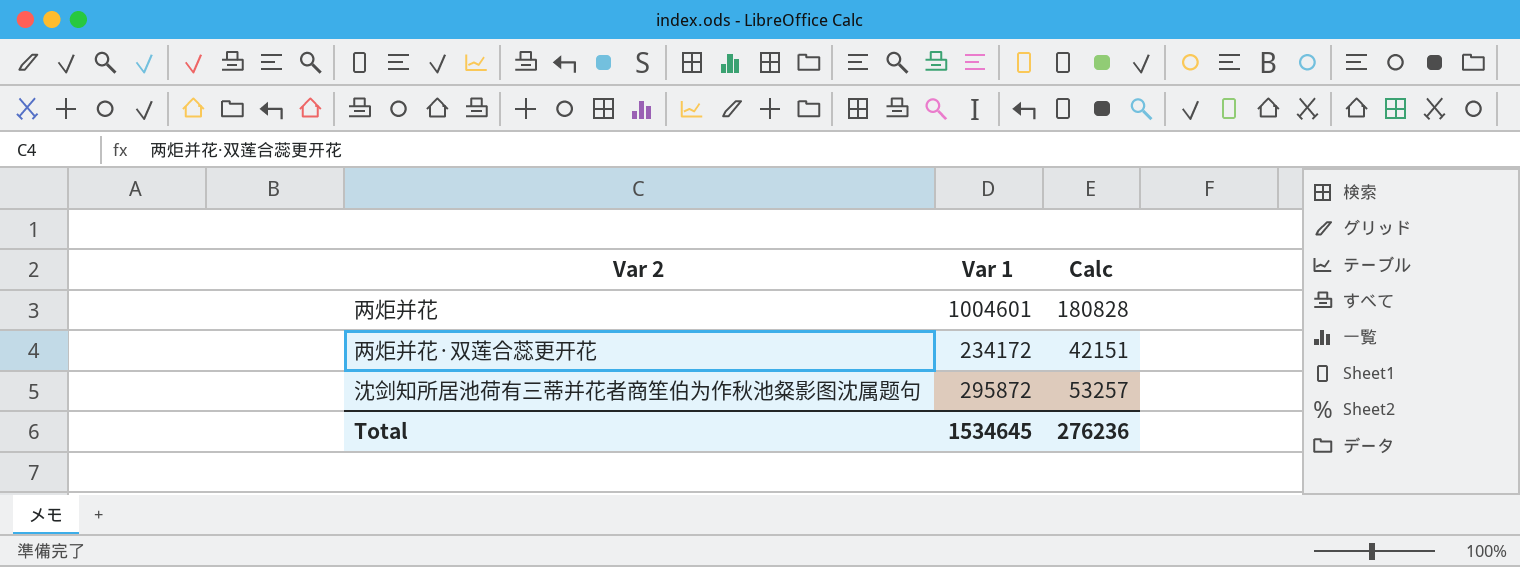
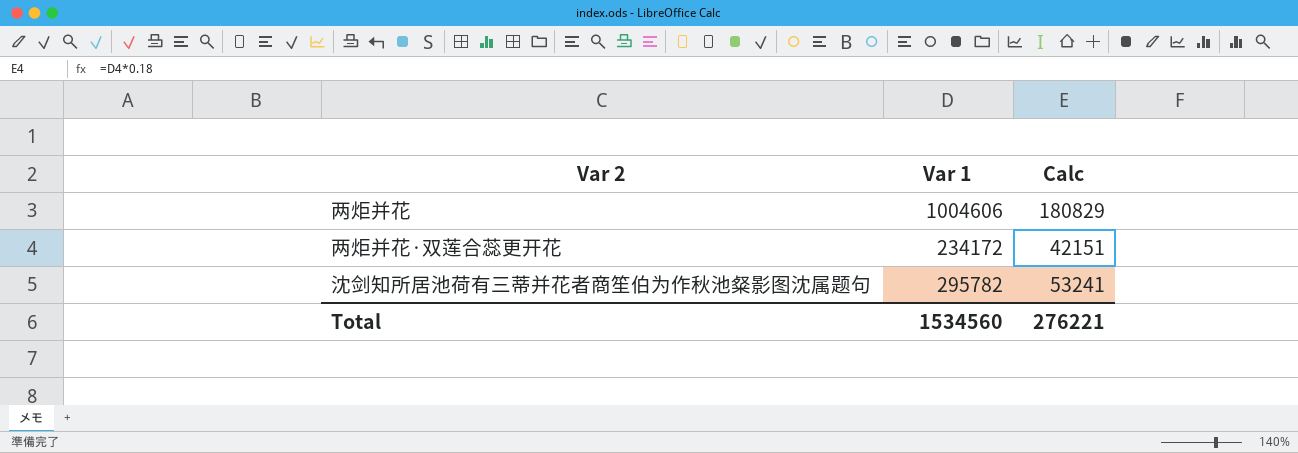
两炬并花 | Var 1: 1004601 -> 1004606
两炬并花 | Calc: 180828 -> 180829
沈剑知所居池荷有三蒂并花者商笙伯为作秋池粲影图沈属题句 | Var 1: 295872 -> 295782
沈剑知所居池荷有三蒂并花者商笙伯为作秋池粲影图沈属题句 | Calc: 53257 -> 53241
Total | Var 1: 1534645 -> 1534560
Total | Calc: 276236 -> 276221

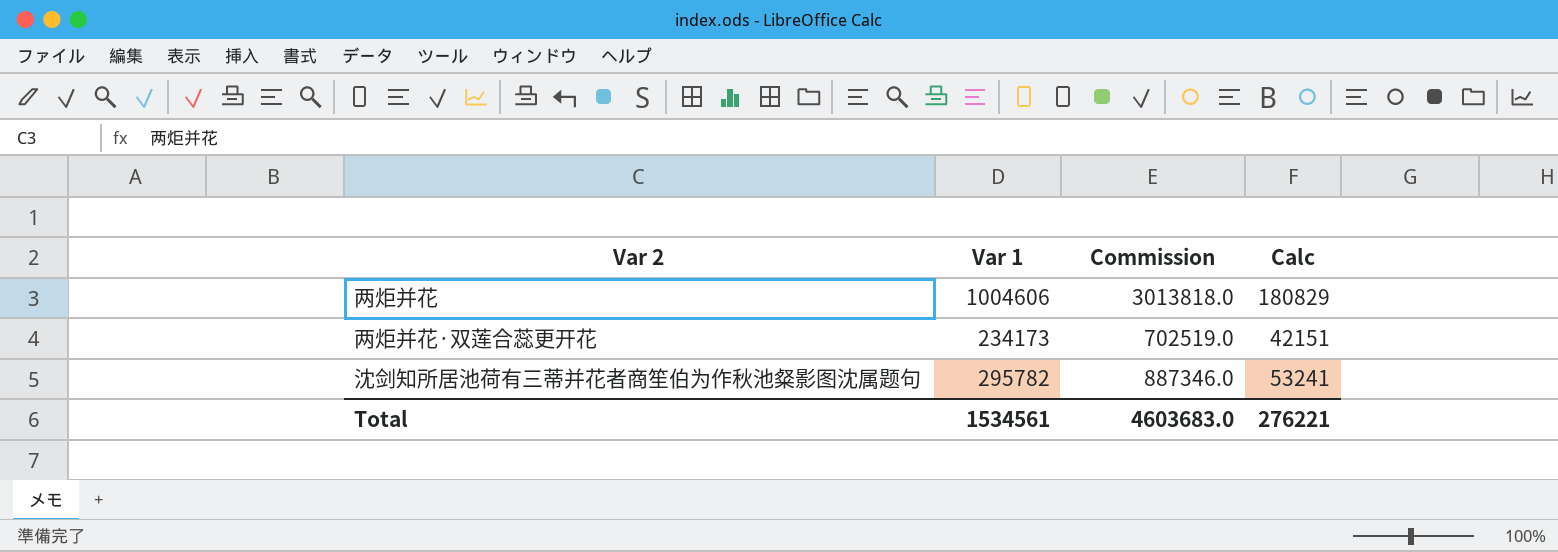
column Commission | formula: none -> [Var 1] * 3
两炬并花·双莲合蕊更开花 | Var 1: 234172 -> 234173
Total | Var 1: 1534560 -> 1534561

